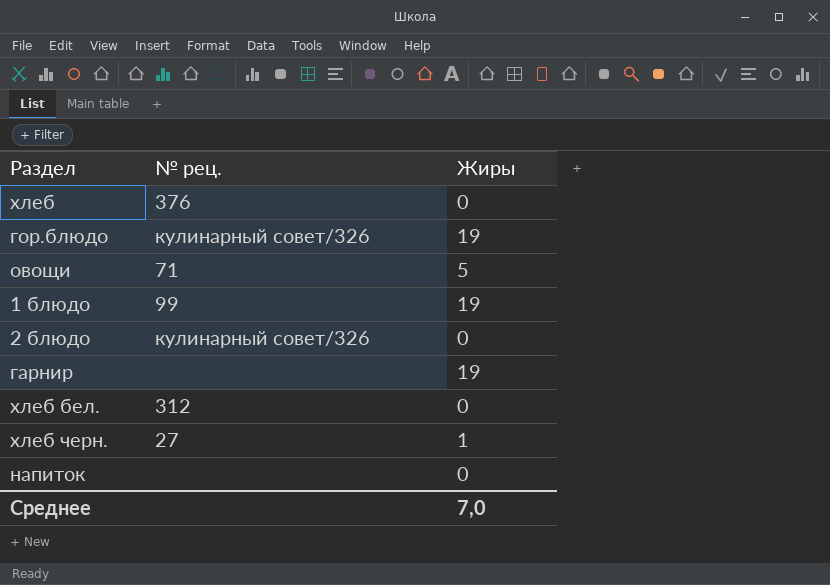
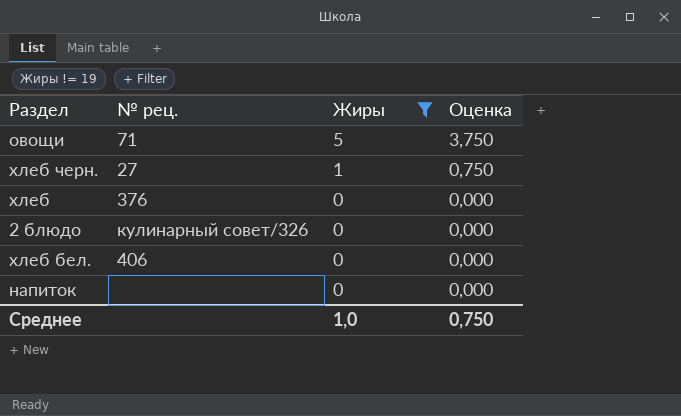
filter: none -> Жиры != 19
row order: none -> Жиры descending
column Оценка | formula: none -> [Жиры] * 0,75
хлеб бел. | № рец.: 312 -> 406
Среднее | Жиры: 7,0 -> 1,0

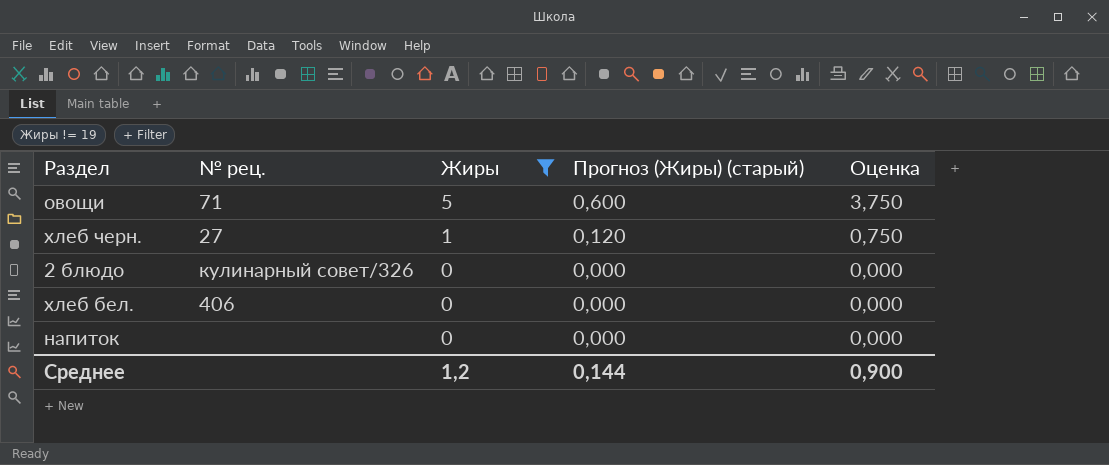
column Прогноз (Жиры) (старый) | formula: none -> [Жиры] * 0,12
row хлеб: 376 | 0 | 0,000 -> none
Среднее | Жиры: 1,0 -> 1,2
Среднее | Оценка: 0,750 -> 0,900

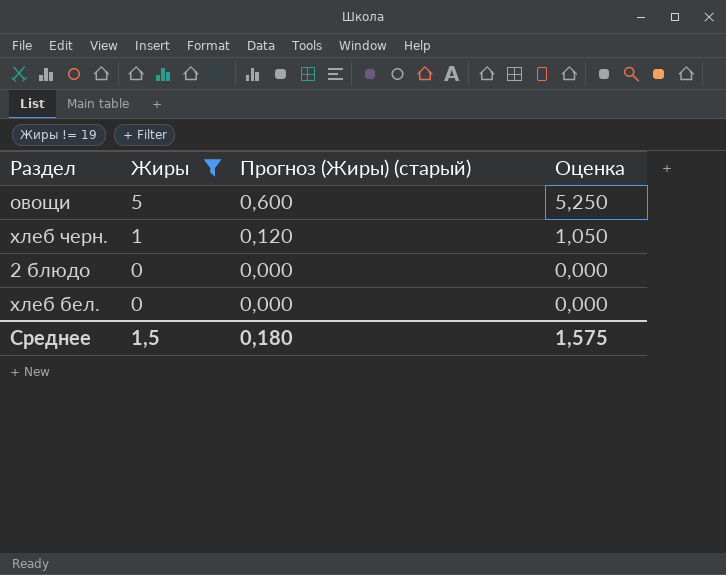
column № рец. | position: 2 -> none
column Оценка | formula: [Жиры] * 0,75 -> [Жиры] * 1,05
row напиток: none | 0 | 0,000 | 0,000 -> none
Среднее | Жиры: 1,2 -> 1,5
Среднее | Прогноз (Жиры) (старый): 0,144 -> 0,180
Среднее | Оценка: 0,900 -> 1,575

